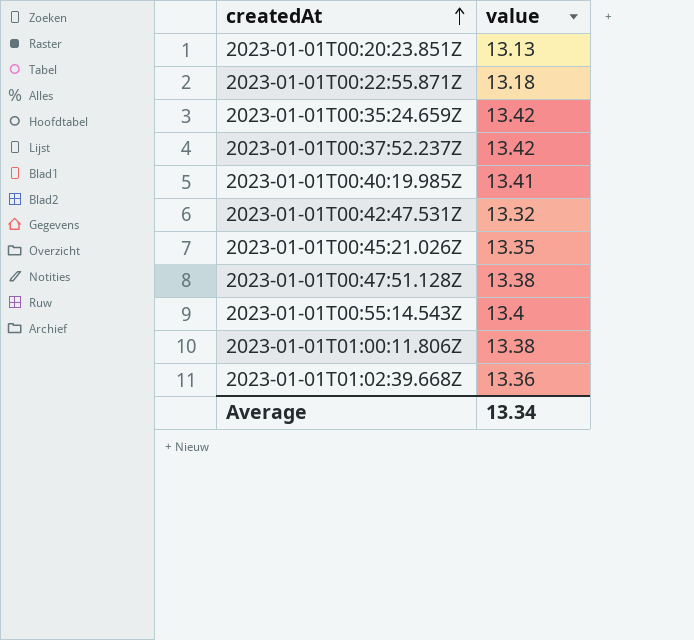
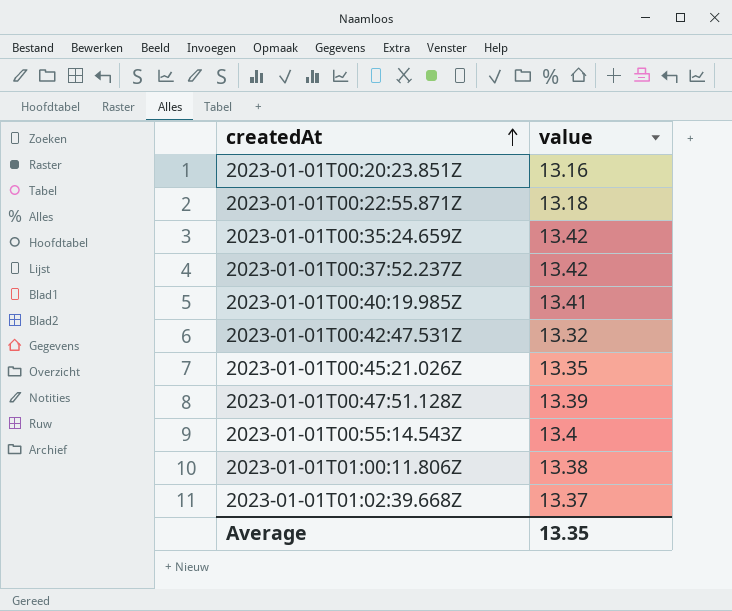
2023-01-01T00:20:23.851Z | value: 13.13 -> 13.16
2023-01-01T00:47:51.128Z | value: 13.38 -> 13.39
2023-01-01T01:02:39.668Z | value: 13.36 -> 13.37
Average | value: 13.34 -> 13.35

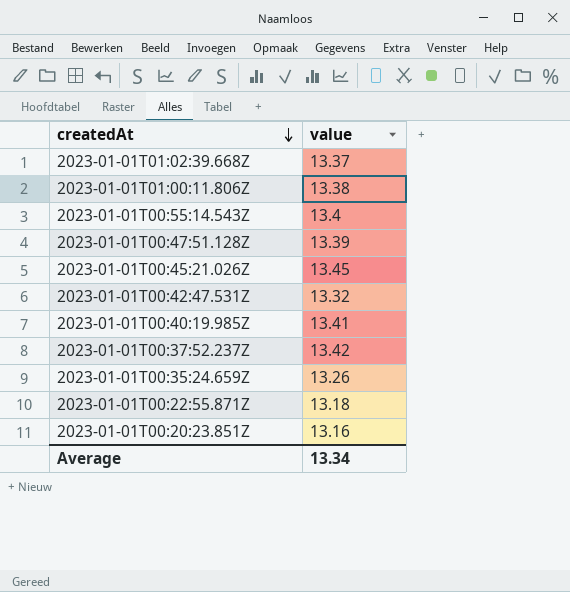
row order: createdAt ascending -> createdAt descending
2023-01-01T00:45:21.026Z | value: 13.35 -> 13.45
2023-01-01T00:35:24.659Z | value: 13.42 -> 13.26
Average | value: 13.35 -> 13.34

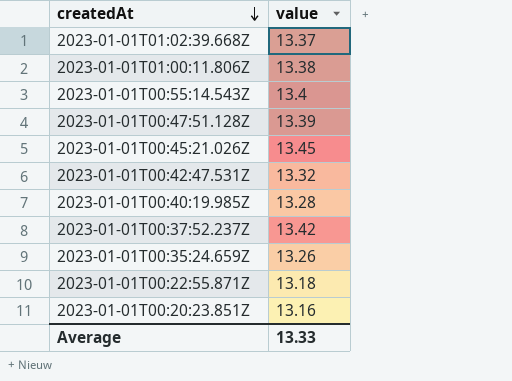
2023-01-01T00:40:19.985Z | value: 13.41 -> 13.28
Average | value: 13.34 -> 13.33

